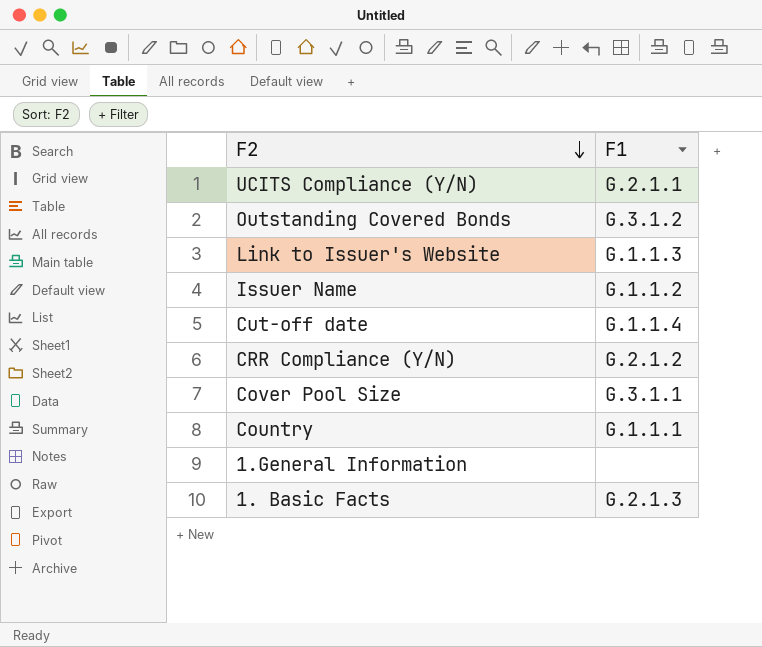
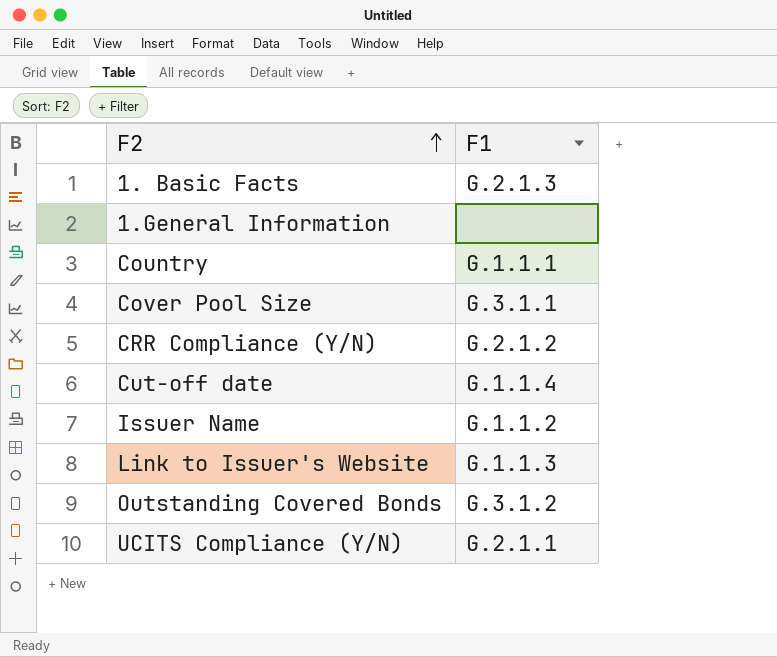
row order: F2 descending -> F2 ascending

